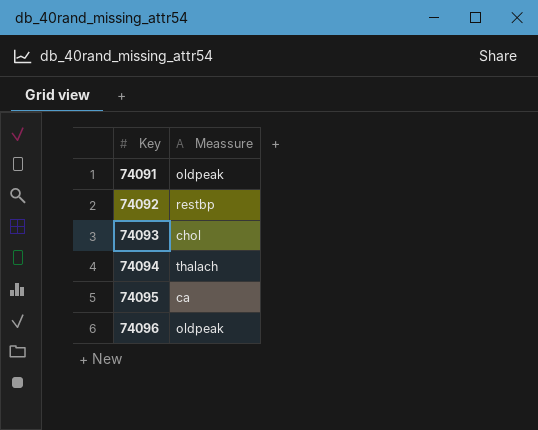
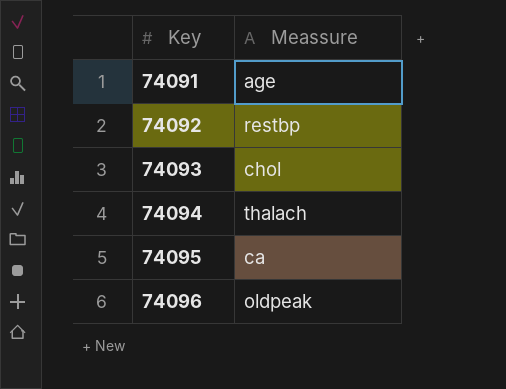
74091 | Meassure: oldpeak -> age

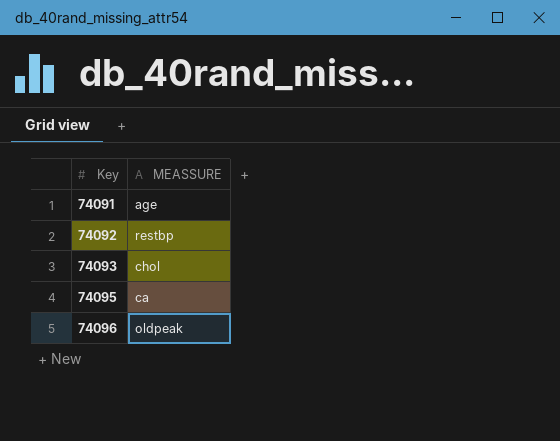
column name: Meassure -> MEASSURE
row 74094: thalach -> none

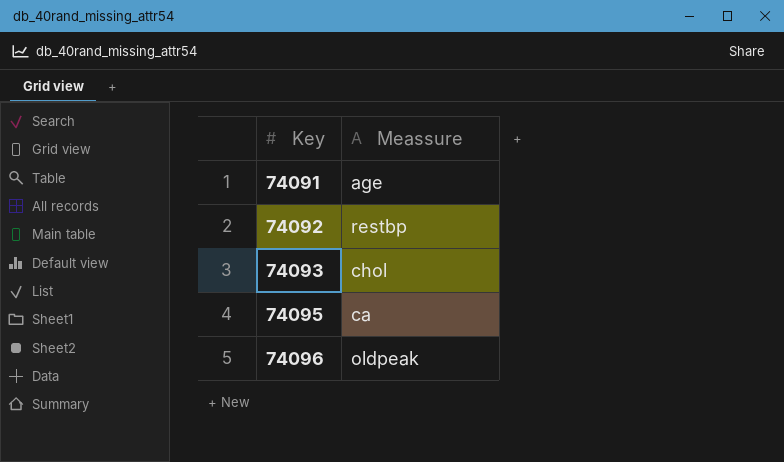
column name: MEASSURE -> Meassure

